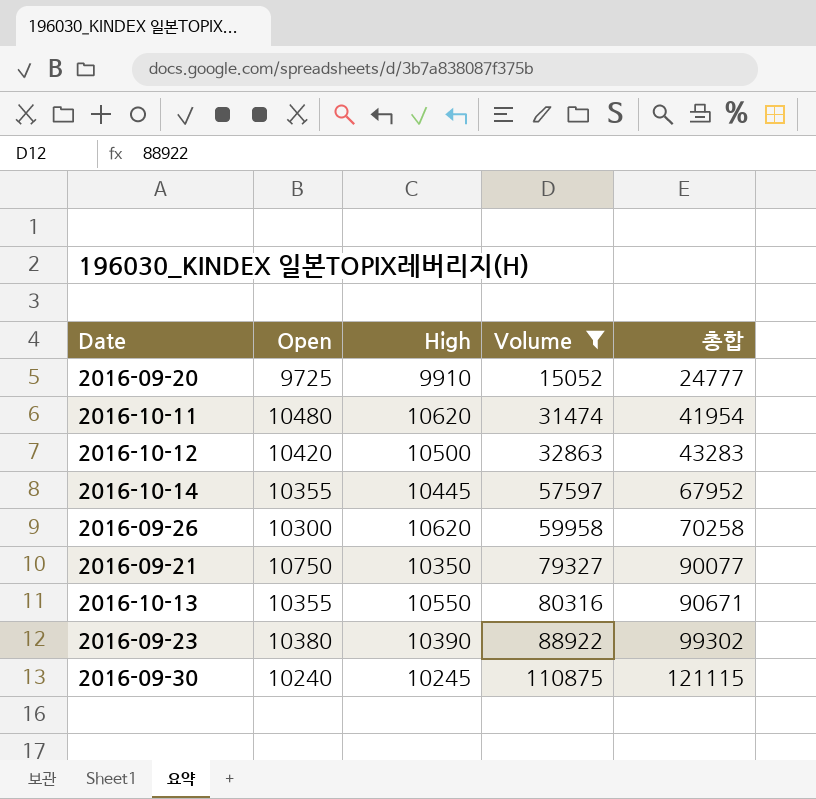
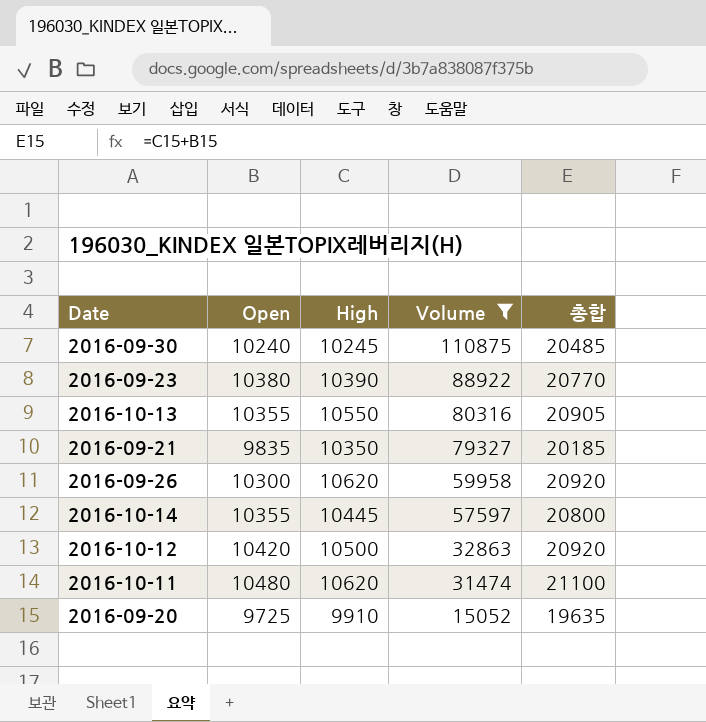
row order: Volume ascending -> Volume descending
column 총합 | formula: [Open] + [Volume] -> [Open] + [High]
2016-09-21 | Open: 10750 -> 9835

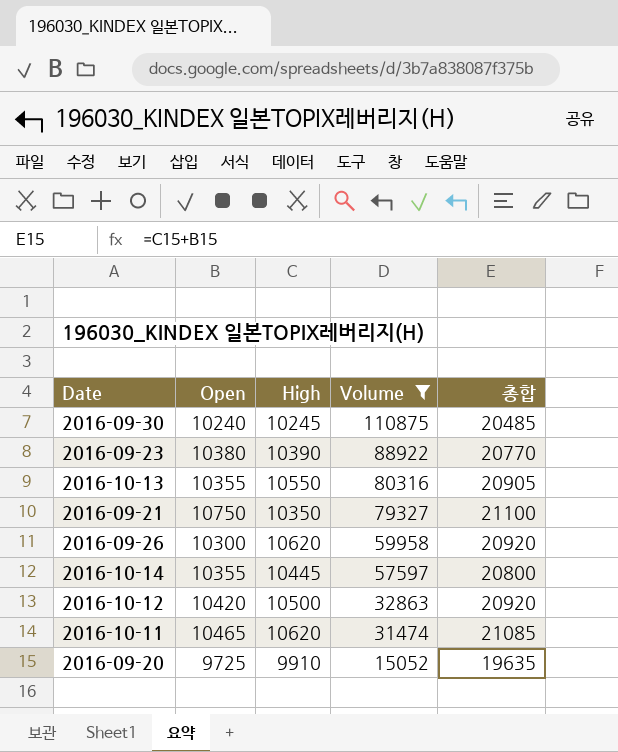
2016-09-21 | Open: 9835 -> 10750
2016-09-21 | 총합: 20185 -> 21100
2016-10-11 | Open: 10480 -> 10465
2016-10-11 | 총합: 21100 -> 21085

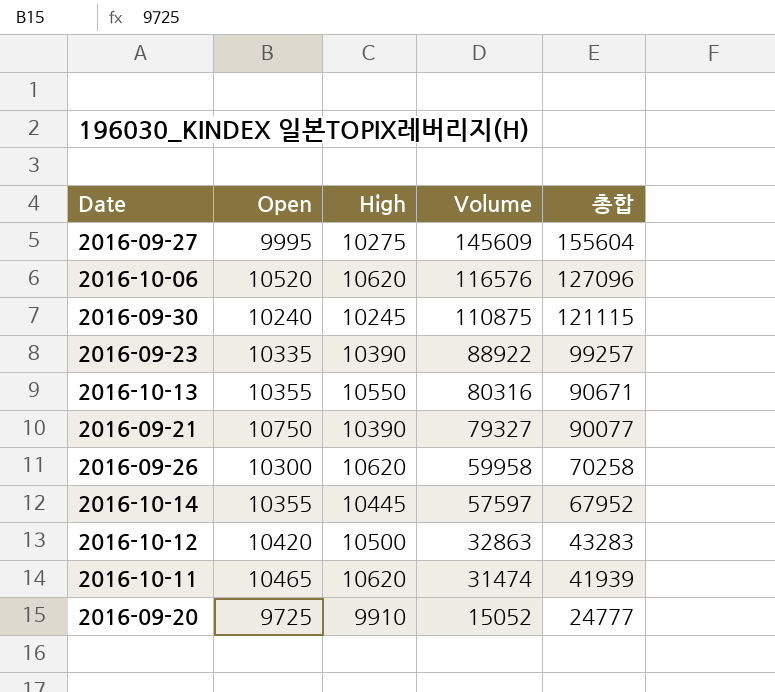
filter: Volume <= 110875 -> none
column 총합 | formula: [Open] + [High] -> [Open] + [Volume]
2016-09-23 | Open: 10380 -> 10335
2016-09-21 | High: 10350 -> 10390

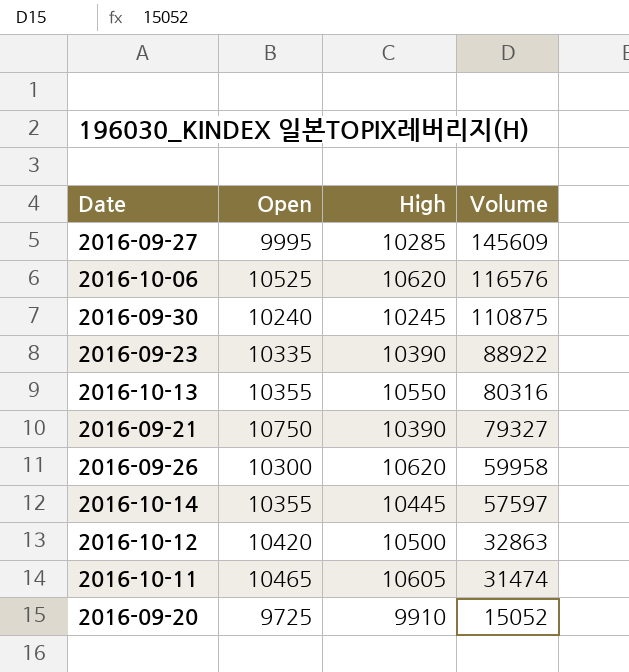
column 총합 | formula: [Open] + [Volume] -> none
2016-09-27 | High: 10275 -> 10285
2016-10-06 | Open: 10520 -> 10525
2016-10-11 | High: 10620 -> 10605

